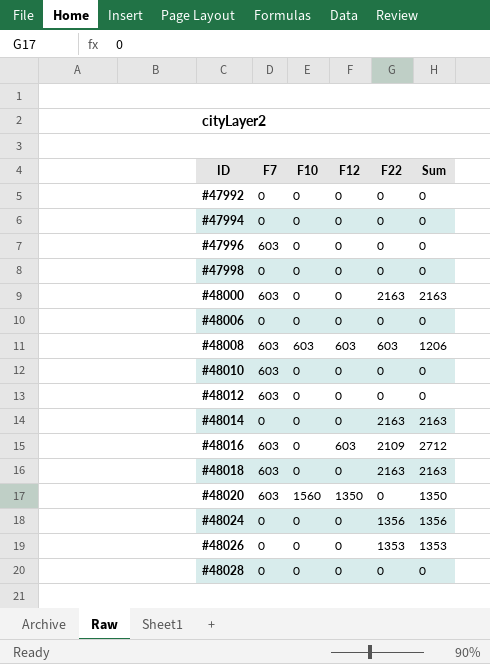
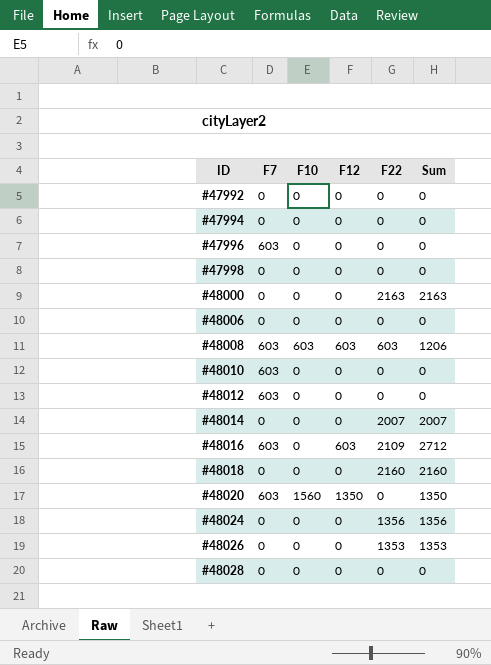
#48000 | F7: 603 -> 0
#48014 | F22: 2163 -> 2007
#48014 | Sum: 2163 -> 2007
#48018 | F7: 603 -> 0
#48018 | F22: 2163 -> 2160
#48018 | Sum: 2163 -> 2160

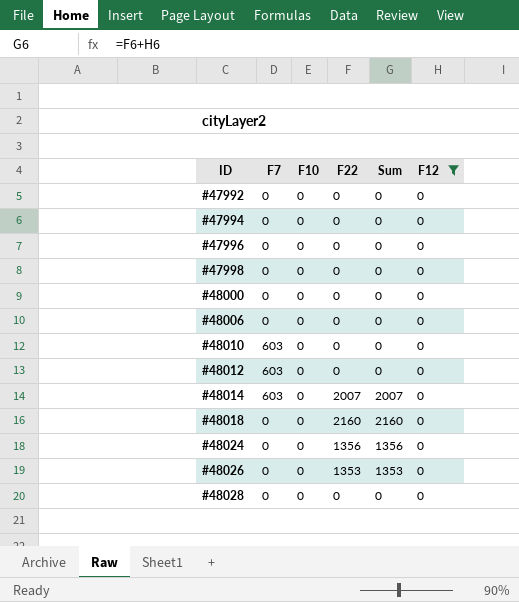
filter: none -> F12 = 0
column F12 | position: 4 -> 6
#47996 | F7: 603 -> 0
#48000 | F22: 2163 -> 0
#48000 | Sum: 2163 -> 0
#48014 | F7: 0 -> 603

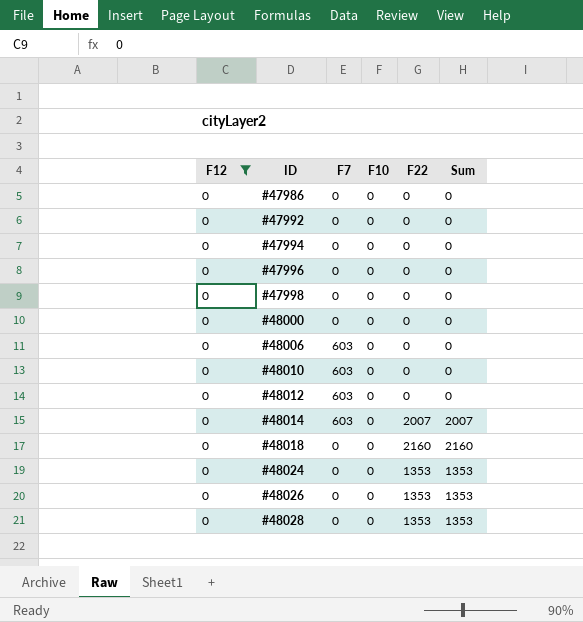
column F12 | position: 6 -> 1
row #47986: none -> 0 | 0 | 0 | 0 | 0
#48006 | F7: 0 -> 603
#48024 | F22: 1356 -> 1353
#48024 | Sum: 1356 -> 1353
#48028 | F22: 0 -> 1353
#48028 | Sum: 0 -> 1353

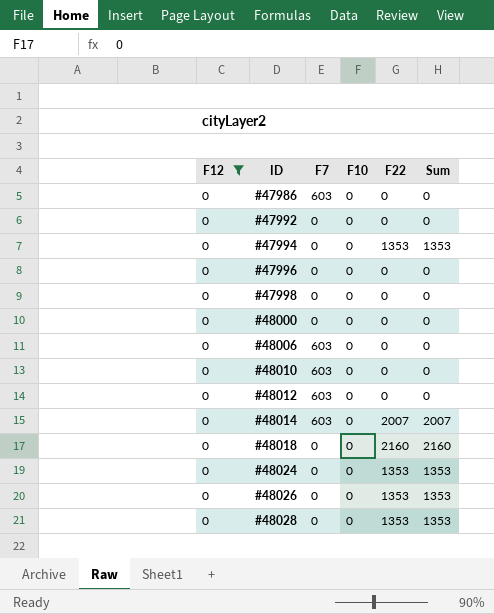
#47986 | F7: 0 -> 603
#47994 | F22: 0 -> 1353
#47994 | Sum: 0 -> 1353

